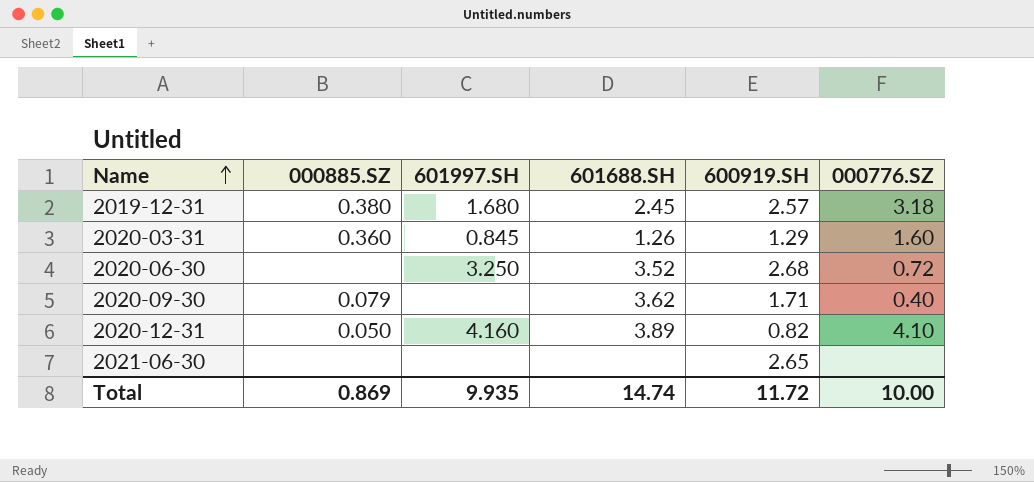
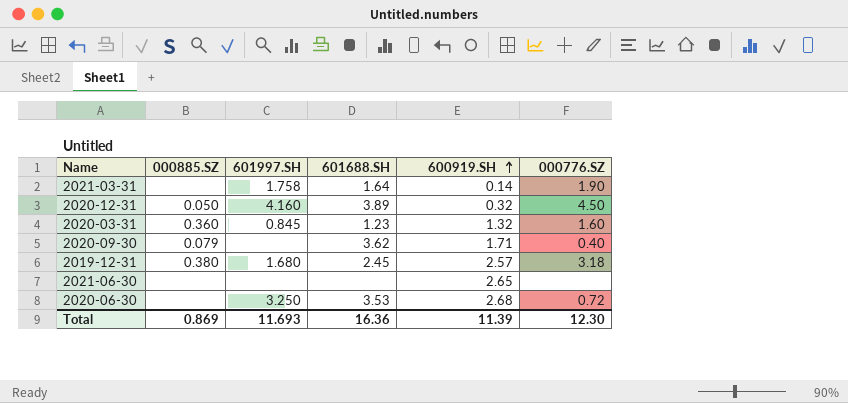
row order: Name ascending -> 600919.SH ascending
row 2021-03-31: none -> none | 1.758 | 1.64 | 0.14 | 1.90
2020-12-31 | 600919.SH: 0.82 -> 0.32
2020-12-31 | 000776.SZ: 4.10 -> 4.50
2020-03-31 | 601688.SH: 1.26 -> 1.23
2020-03-31 | 600919.SH: 1.29 -> 1.32
2020-06-30 | 601688.SH: 3.52 -> 3.53
Total | 601997.SH: 9.935 -> 11.693
Total | 601688.SH: 14.74 -> 16.36
Total | 600919.SH: 11.72 -> 11.39
Total | 000776.SZ: 10.00 -> 12.30

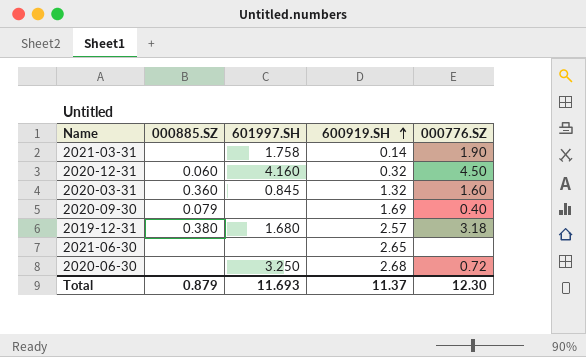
column 601688.SH | position: 4 -> none
2020-12-31 | 000885.SZ: 0.050 -> 0.060
2020-09-30 | 600919.SH: 1.71 -> 1.69
Total | 000885.SZ: 0.869 -> 0.879
Total | 600919.SH: 11.39 -> 11.37

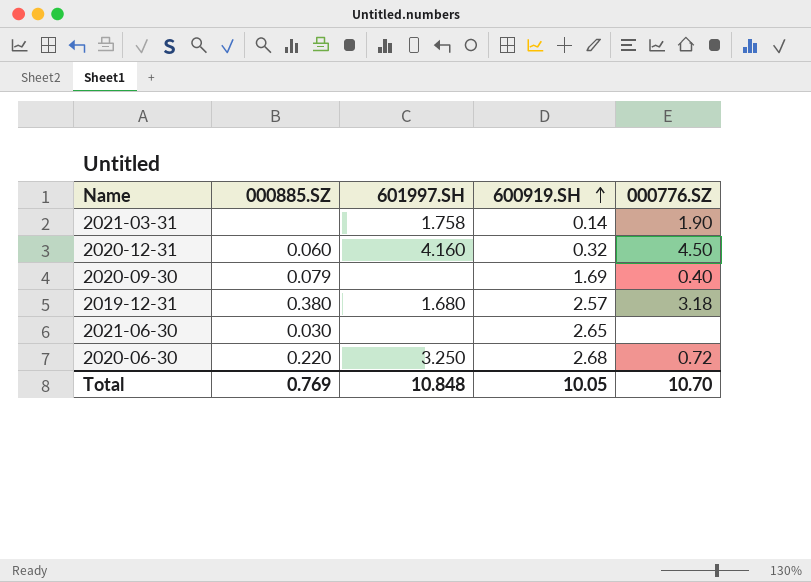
row 2020-03-31: 0.360 | 0.845 | 1.32 | 1.60 -> none
2021-06-30 | 000885.SZ: none -> 0.030
2020-06-30 | 000885.SZ: none -> 0.220
Total | 000885.SZ: 0.879 -> 0.769
Total | 601997.SH: 11.693 -> 10.848
Total | 600919.SH: 11.37 -> 10.05
Total | 000776.SZ: 12.30 -> 10.70

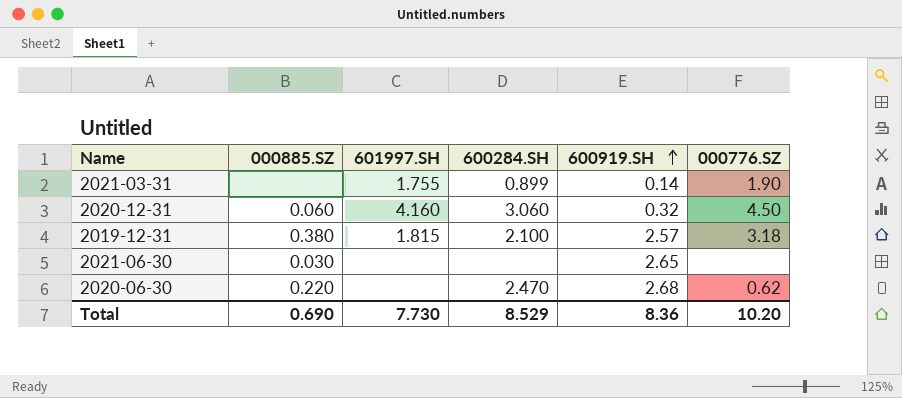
column 600284.SH | position: none -> 4
row 2020-09-30: 0.079 | none | 1.69 | 0.40 -> none
2021-03-31 | 601997.SH: 1.758 -> 1.755
2019-12-31 | 601997.SH: 1.680 -> 1.815
2020-06-30 | 601997.SH: 3.250 -> none
2020-06-30 | 000776.SZ: 0.72 -> 0.62
Total | 000885.SZ: 0.769 -> 0.690
Total | 601997.SH: 10.848 -> 7.730
Total | 600919.SH: 10.05 -> 8.36
Total | 000776.SZ: 10.70 -> 10.20

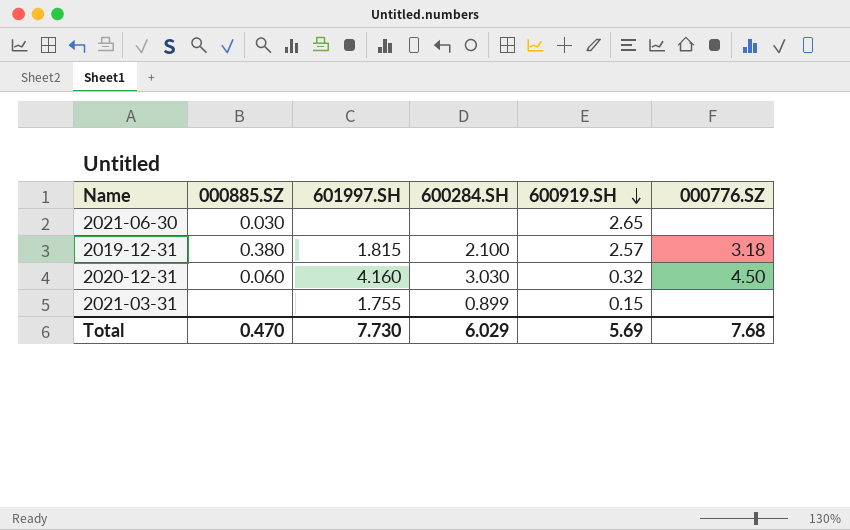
row order: 600919.SH ascending -> 600919.SH descending
row 2020-06-30: 0.220 | none | 2.470 | 2.68 | 0.62 -> none
2020-12-31 | 600284.SH: 3.060 -> 3.030
2021-03-31 | 600919.SH: 0.14 -> 0.15
2021-03-31 | 000776.SZ: 1.90 -> none
Total | 000885.SZ: 0.690 -> 0.470
Total | 600284.SH: 8.529 -> 6.029
Total | 600919.SH: 8.36 -> 5.69
Total | 000776.SZ: 10.20 -> 7.68

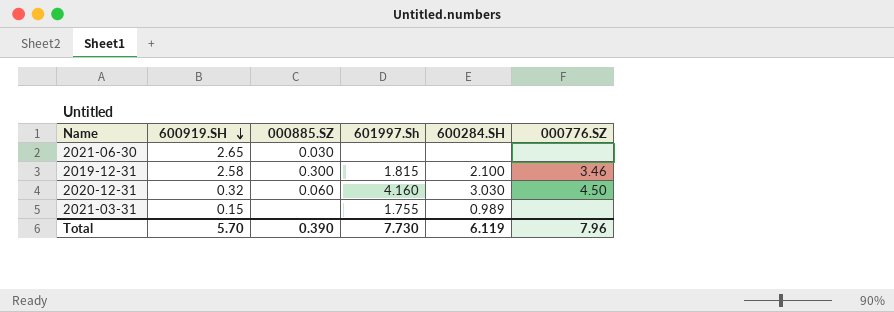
column 600919.SH | position: 5 -> 2
column name: 601997.SH -> 601997.Sh
2019-12-31 | 600919.SH: 2.57 -> 2.58
2019-12-31 | 000885.SZ: 0.380 -> 0.300
2019-12-31 | 000776.SZ: 3.18 -> 3.46
2021-03-31 | 600284.SH: 0.899 -> 0.989
Total | 600919.SH: 5.69 -> 5.70
Total | 000885.SZ: 0.470 -> 0.390
Total | 600284.SH: 6.029 -> 6.119
Total | 000776.SZ: 7.68 -> 7.96

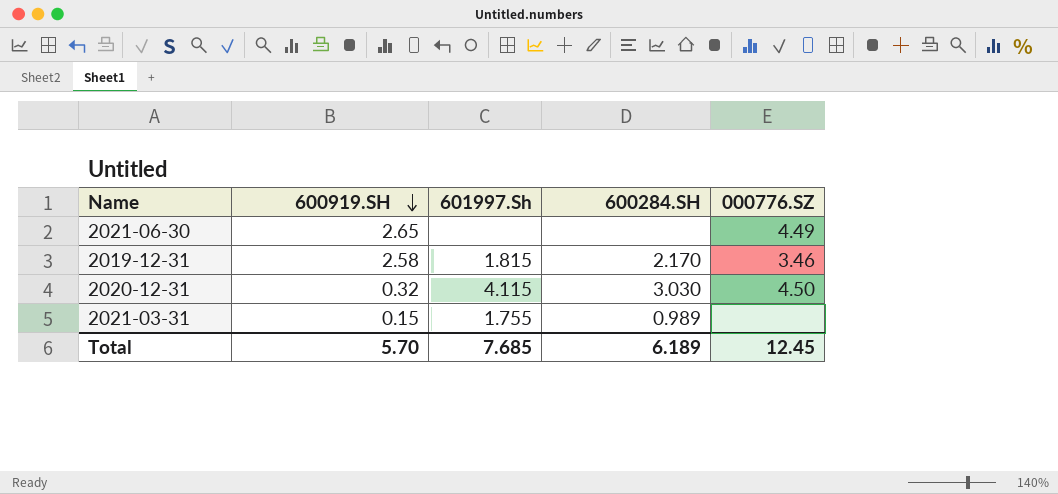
column 000885.SZ | position: 3 -> none
2021-06-30 | 000776.SZ: none -> 4.49
2019-12-31 | 600284.SH: 2.100 -> 2.170
2020-12-31 | 601997.Sh: 4.160 -> 4.115
Total | 601997.Sh: 7.730 -> 7.685
Total | 600284.SH: 6.119 -> 6.189
Total | 000776.SZ: 7.96 -> 12.45

